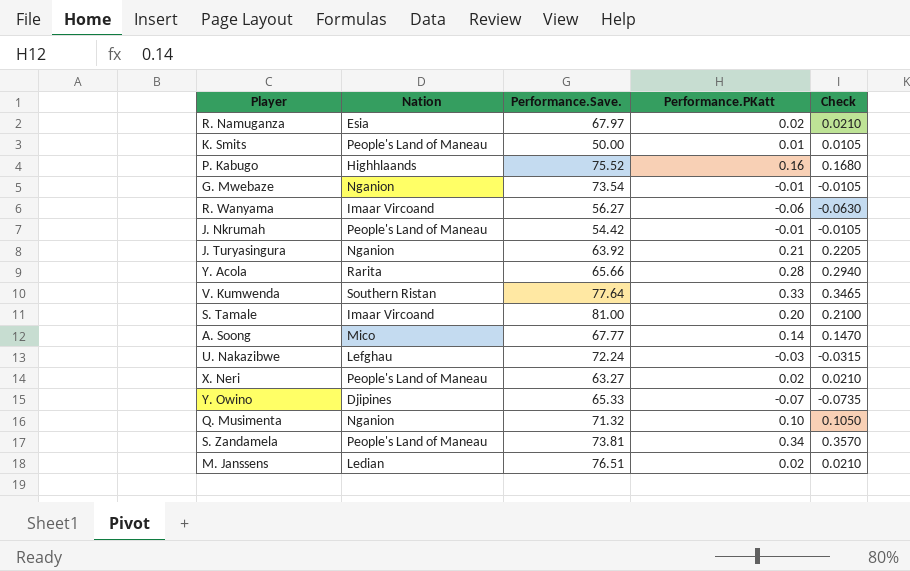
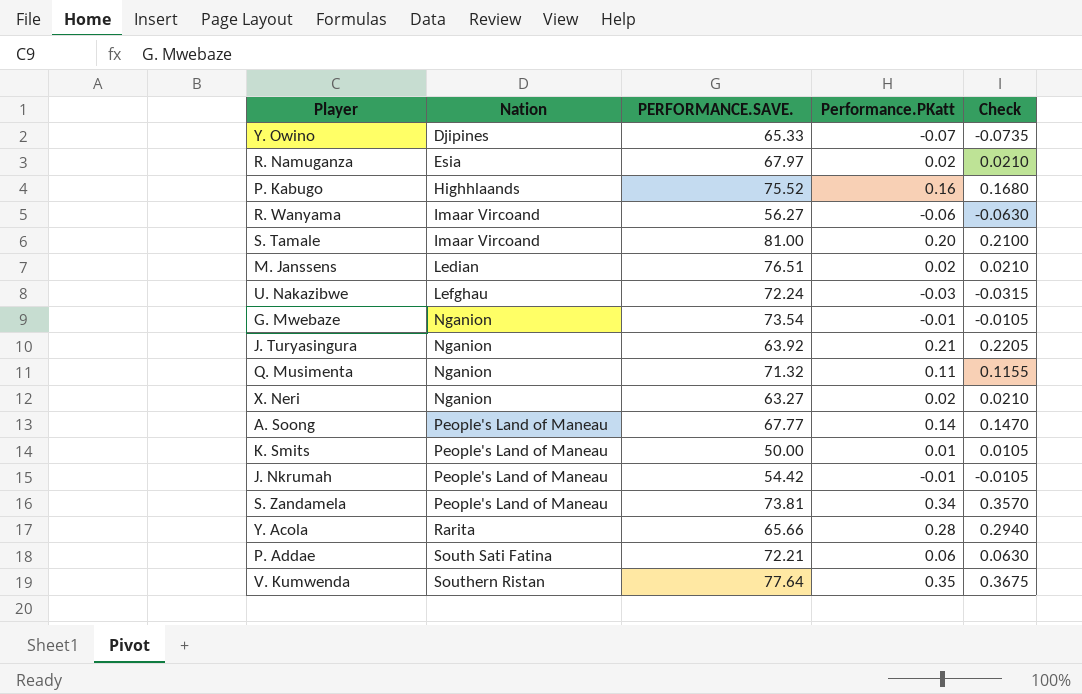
row order: none -> Nation ascending
column name: Performance.Save. -> PERFORMANCE.SAVE.
Q. Musimenta | Performance.PKatt: 0.10 -> 0.11
Q. Musimenta | Check: 0.1050 -> 0.1155
X. Neri | Nation: People's Land of Maneau -> Nganion
A. Soong | Nation: Mico -> People's Land of Maneau
row P. Addae: none -> South Sati Fatina | 72.21 | 0.06 | 0.0630
V. Kumwenda | Performance.PKatt: 0.33 -> 0.35
V. Kumwenda | Check: 0.3465 -> 0.3675

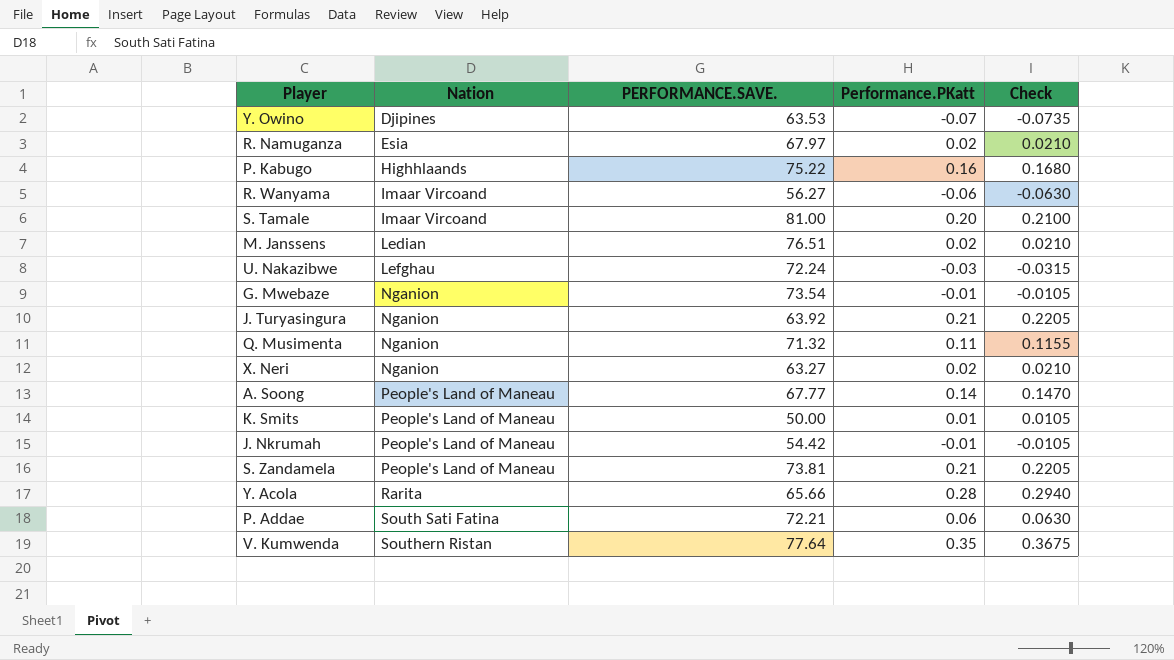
Y. Owino | PERFORMANCE.SAVE.: 65.33 -> 63.53
P. Kabugo | PERFORMANCE.SAVE.: 75.52 -> 75.22
S. Zandamela | Performance.PKatt: 0.34 -> 0.21
S. Zandamela | Check: 0.3570 -> 0.2205

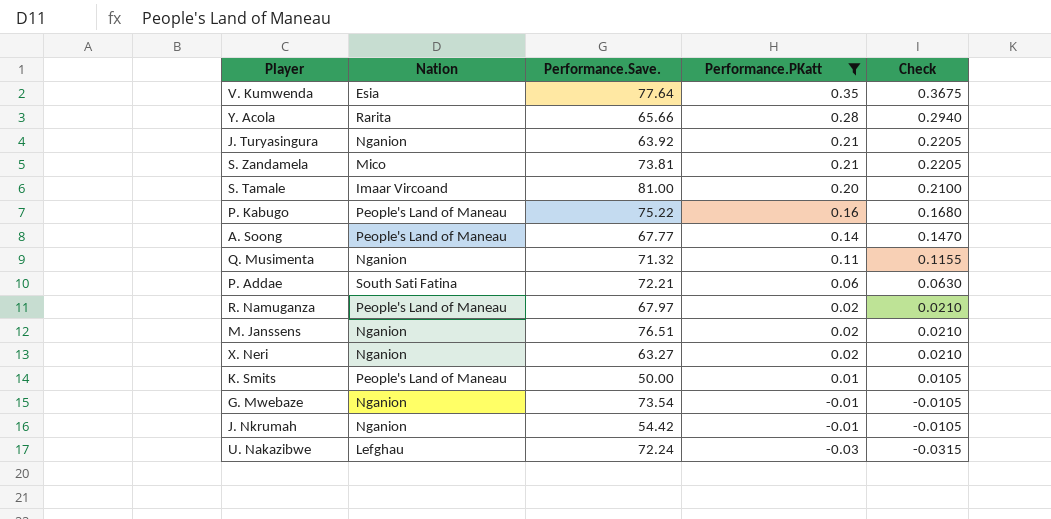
filter: none -> Performance.PKatt >= -0.03
row order: Nation ascending -> Performance.PKatt descending
column name: PERFORMANCE.SAVE. -> Performance.Save.
V. Kumwenda | Nation: Southern Ristan -> Esia
S. Zandamela | Nation: People's Land of Maneau -> Mico
P. Kabugo | Nation: Highhlaands -> People's Land of Maneau
R. Namuganza | Nation: Esia -> People's Land of Maneau
M. Janssens | Nation: Ledian -> Nganion
J. Nkrumah | Nation: People's Land of Maneau -> Nganion

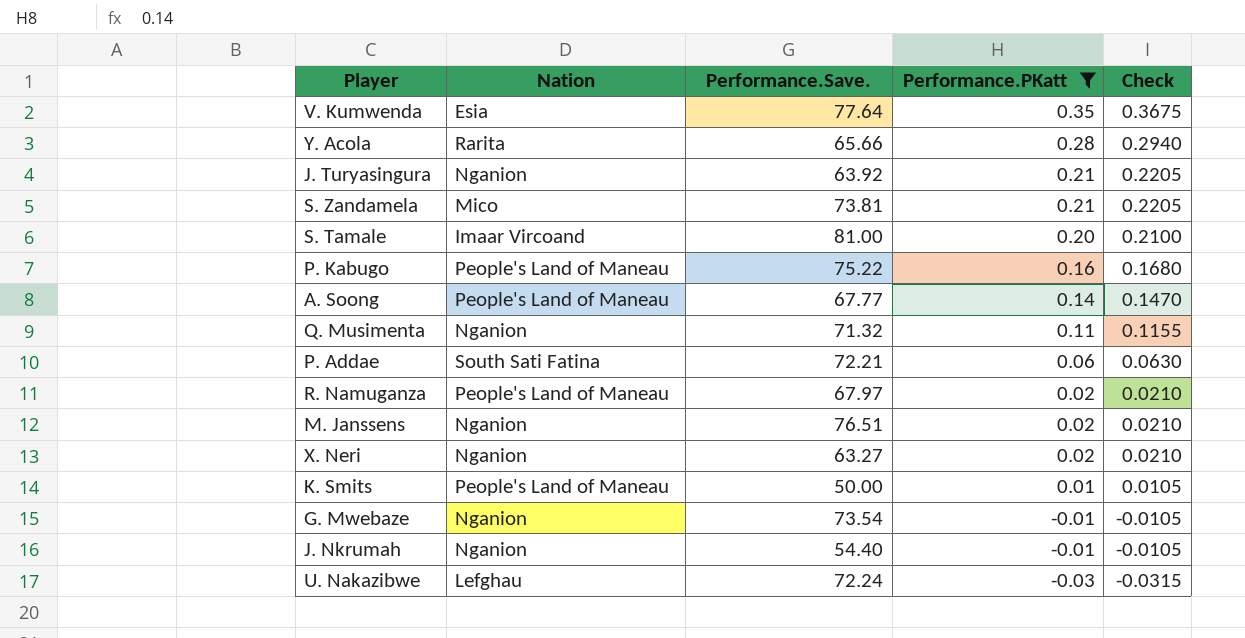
J. Nkrumah | Performance.Save.: 54.42 -> 54.40

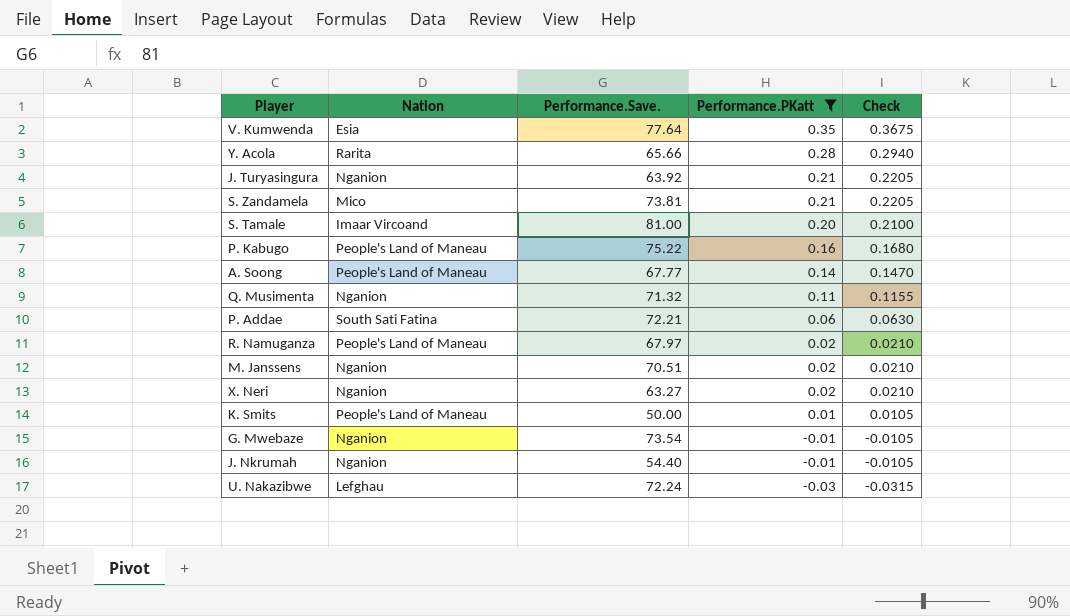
M. Janssens | Performance.Save.: 76.51 -> 70.51

